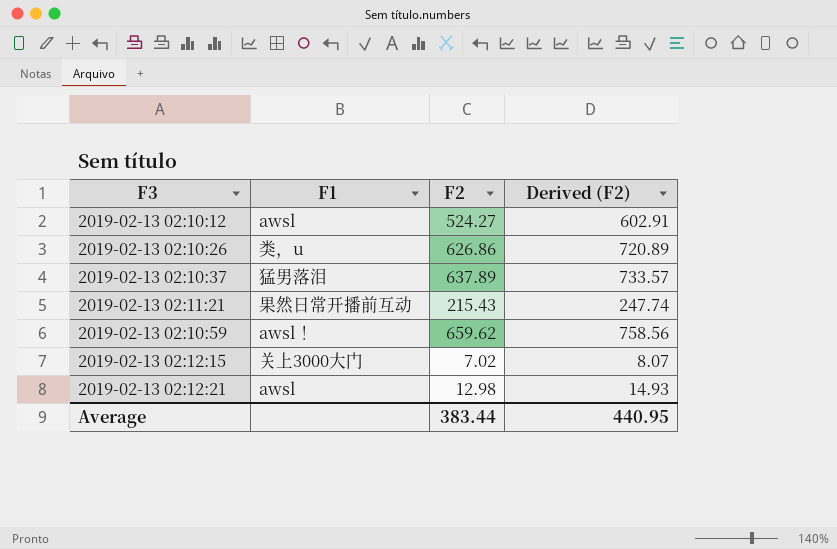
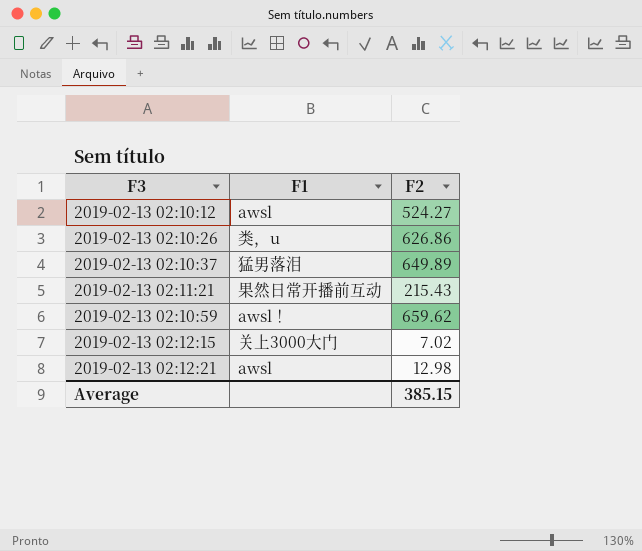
column Derived (F2) | formula: [F2] * 1.15 -> none
2019-02-13 02:10:37 | F2: 637.89 -> 649.89
Average | F2: 383.44 -> 385.15

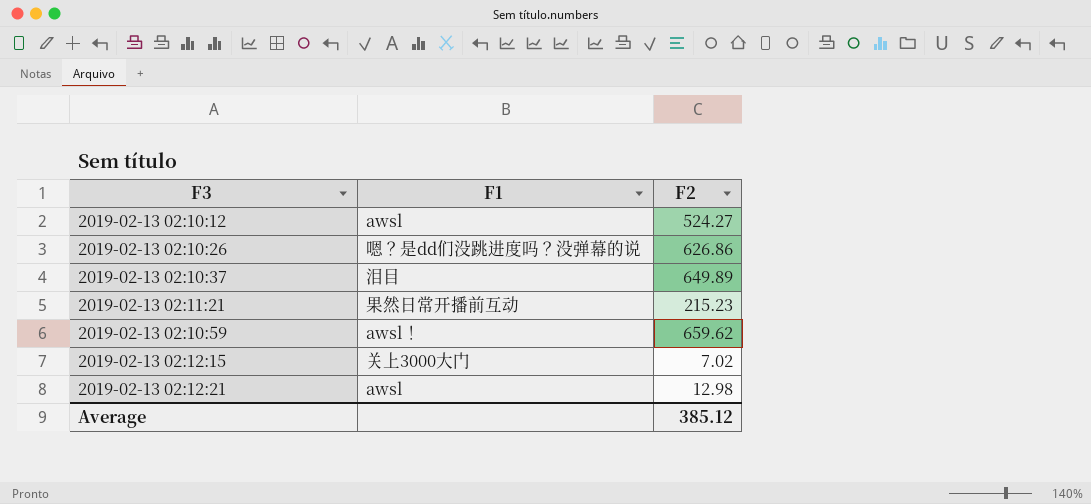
2019-02-13 02:10:26 | F1: 类，u -> 嗯？是dd们没跳进度吗？没弹幕的说
2019-02-13 02:10:37 | F1: 猛男落泪 -> 泪目
2019-02-13 02:11:21 | F2: 215.43 -> 215.23
Average | F2: 385.15 -> 385.12

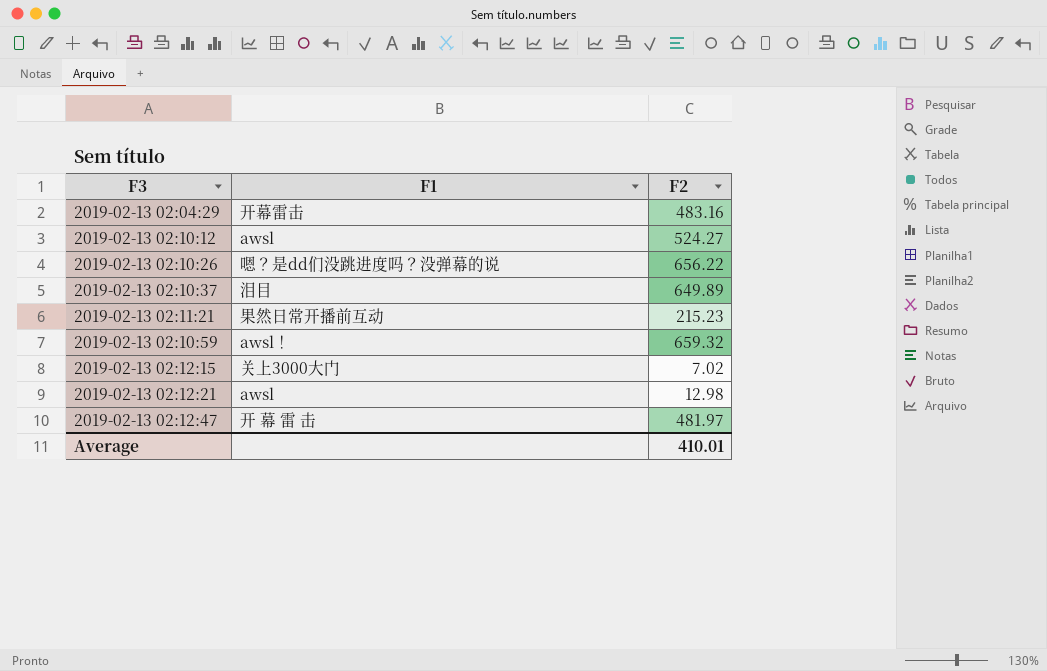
row 2019-02-13 02:04:29: none -> 开幕雷击 | 483.16
2019-02-13 02:10:26 | F2: 626.86 -> 656.22
2019-02-13 02:10:59 | F2: 659.62 -> 659.32
row 2019-02-13 02:12:47: none -> 开 幕 雷 击 | 481.97
Average | F2: 385.12 -> 410.01

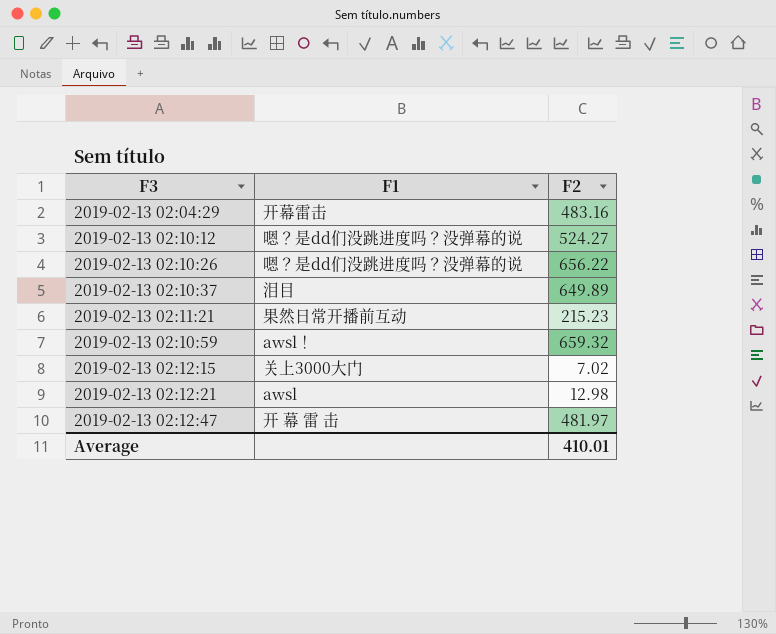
2019-02-13 02:10:12 | F1: awsl -> 嗯？是dd们没跳进度吗？没弹幕的说

